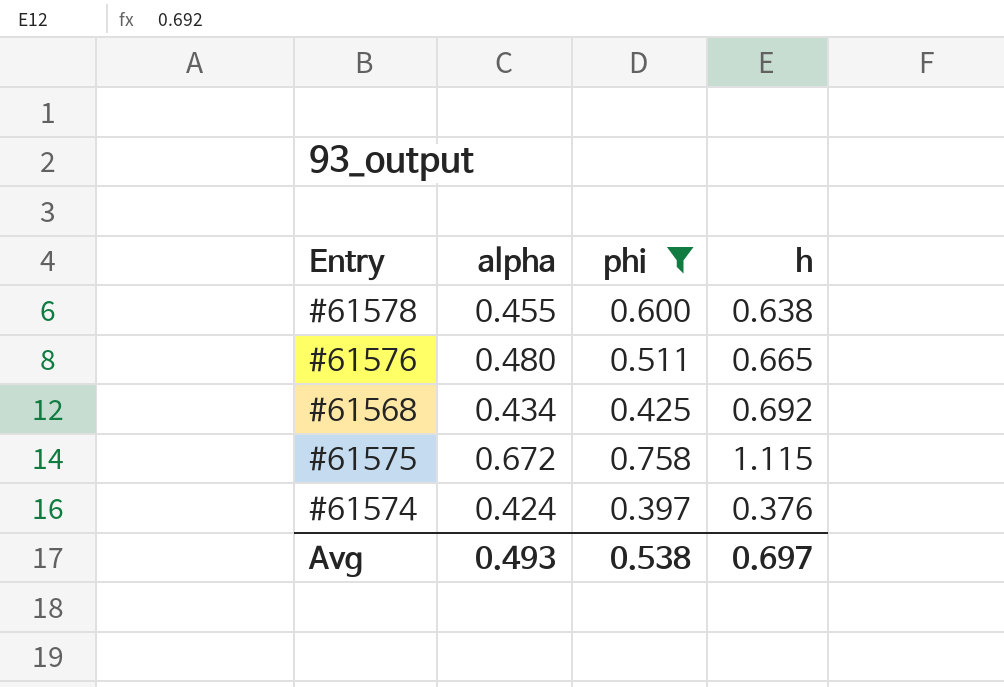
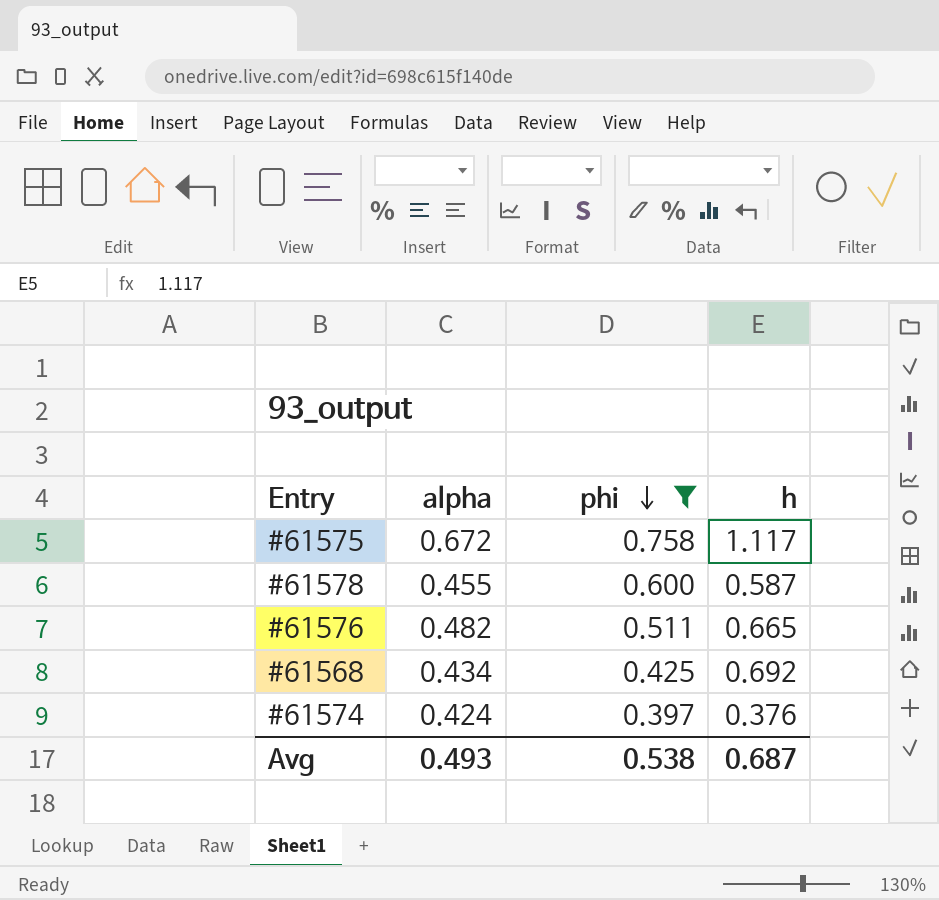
row order: none -> phi descending
#61575 | h: 1.115 -> 1.117
#61578 | h: 0.638 -> 0.587
#61576 | alpha: 0.480 -> 0.482
Avg | h: 0.697 -> 0.687

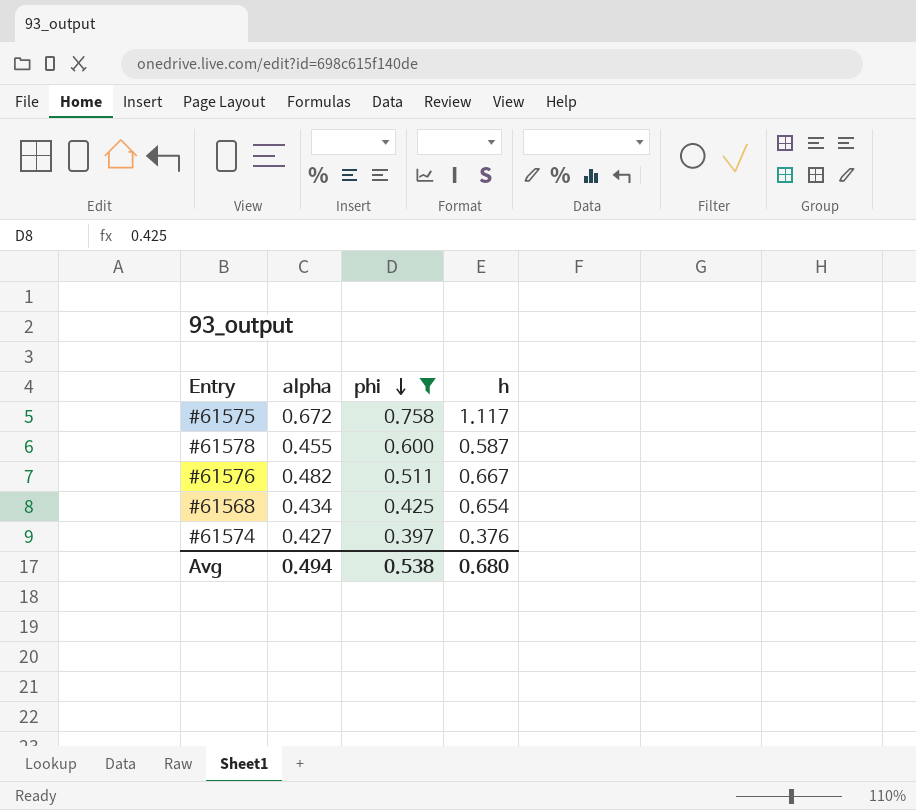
#61576 | h: 0.665 -> 0.667
#61568 | h: 0.692 -> 0.654
#61574 | alpha: 0.424 -> 0.427
Avg | alpha: 0.493 -> 0.494
Avg | h: 0.687 -> 0.680

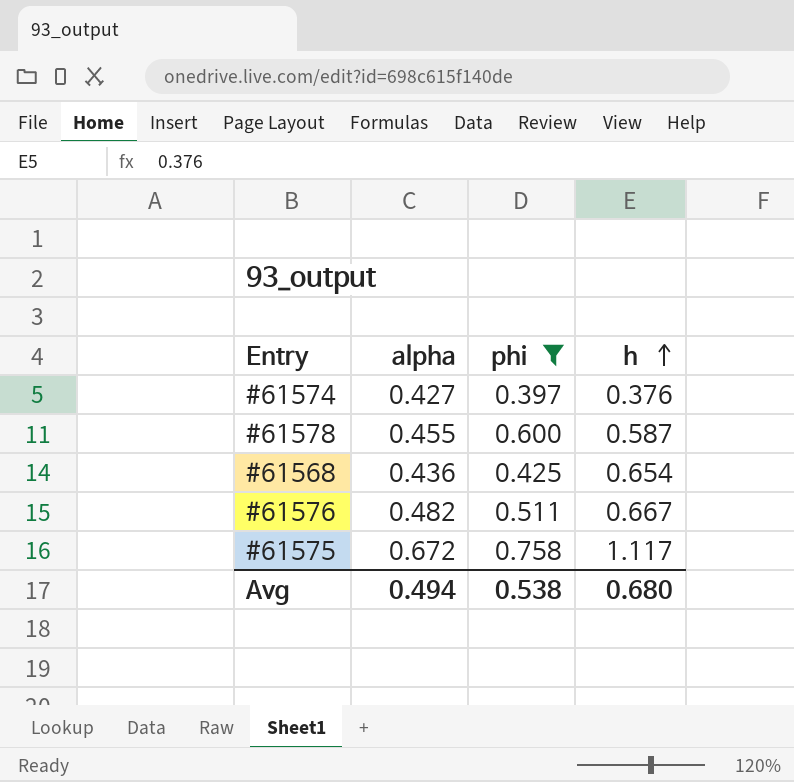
row order: phi descending -> h ascending
#61568 | alpha: 0.434 -> 0.436

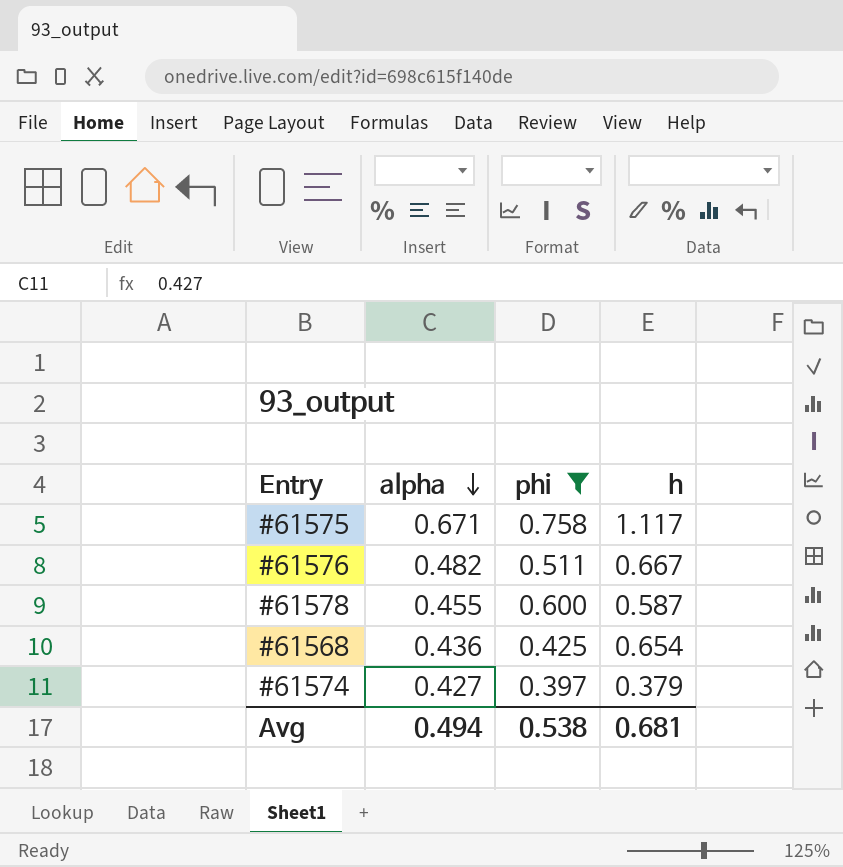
row order: h ascending -> alpha descending
#61575 | alpha: 0.672 -> 0.671
#61574 | h: 0.376 -> 0.379
Avg | h: 0.680 -> 0.681

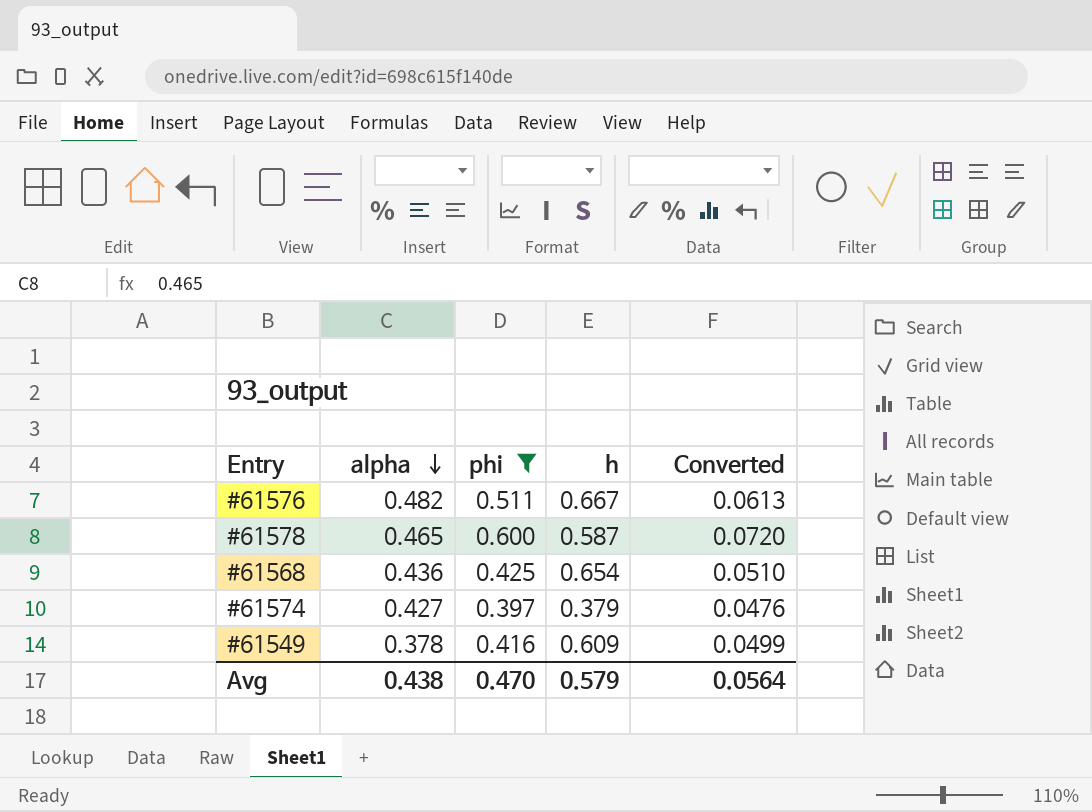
column Converted | formula: none -> [phi] * 0.12
row #61575: 0.671 | 0.758 | 1.117 -> none
#61578 | alpha: 0.455 -> 0.465
row #61549: none -> 0.378 | 0.416 | 0.609 | 0.0499
Avg | alpha: 0.494 -> 0.438
Avg | phi: 0.538 -> 0.470
Avg | h: 0.681 -> 0.579

